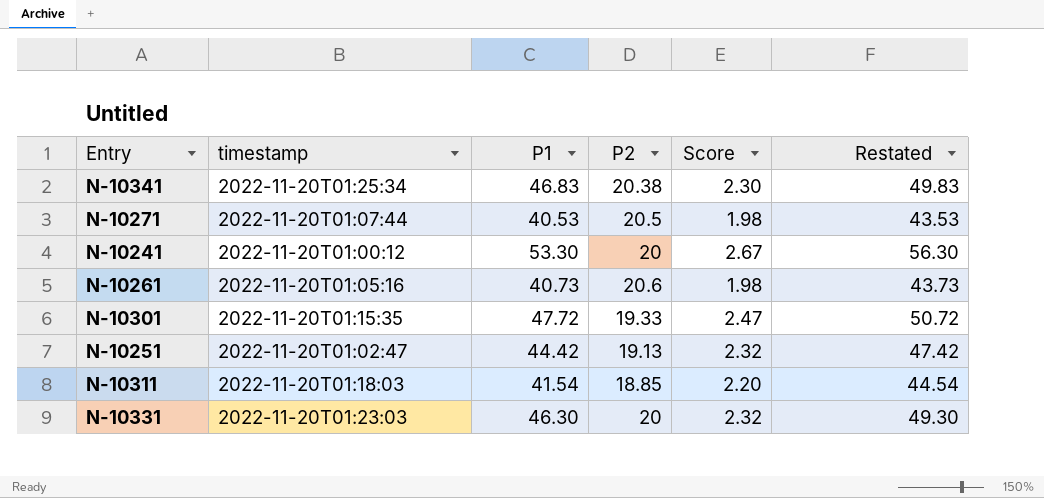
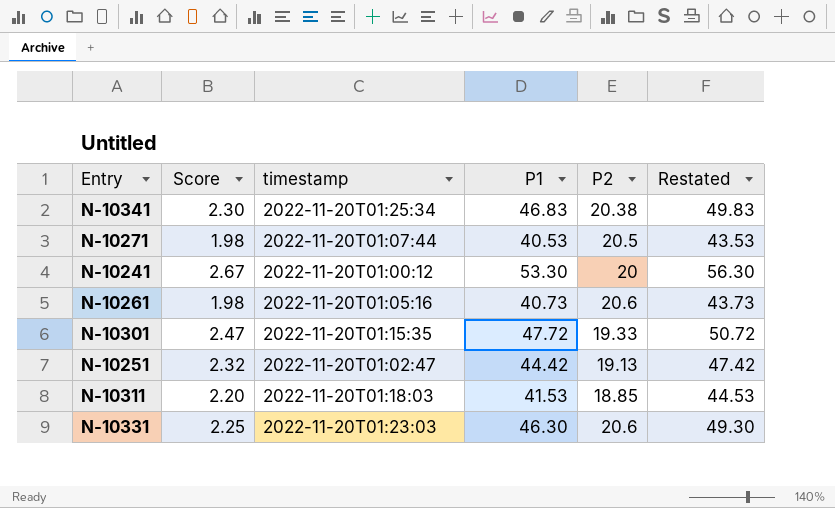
column Score | position: 5 -> 2
N-10311 | P1: 41.54 -> 41.53
N-10311 | Restated: 44.54 -> 44.53
N-10331 | Score: 2.32 -> 2.25
N-10331 | P2: 20 -> 20.6

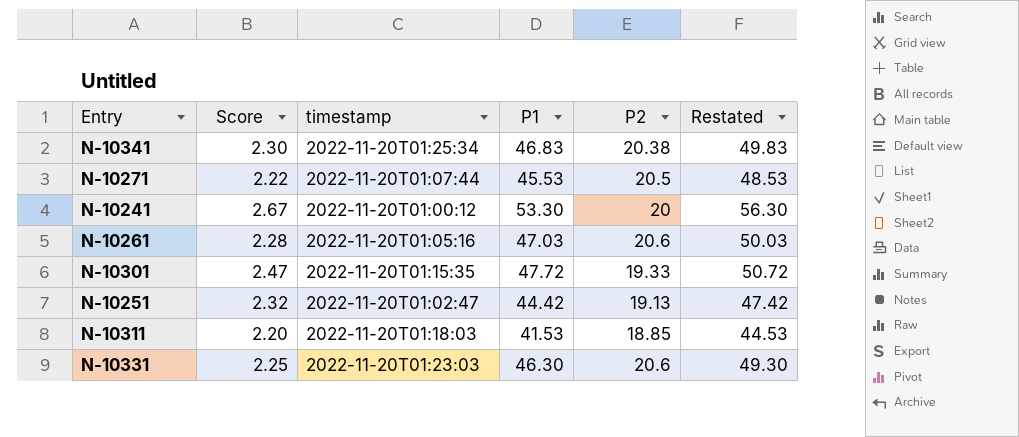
N-10271 | Score: 1.98 -> 2.22
N-10271 | P1: 40.53 -> 45.53
N-10271 | Restated: 43.53 -> 48.53
N-10261 | Score: 1.98 -> 2.28
N-10261 | P1: 40.73 -> 47.03
N-10261 | Restated: 43.73 -> 50.03

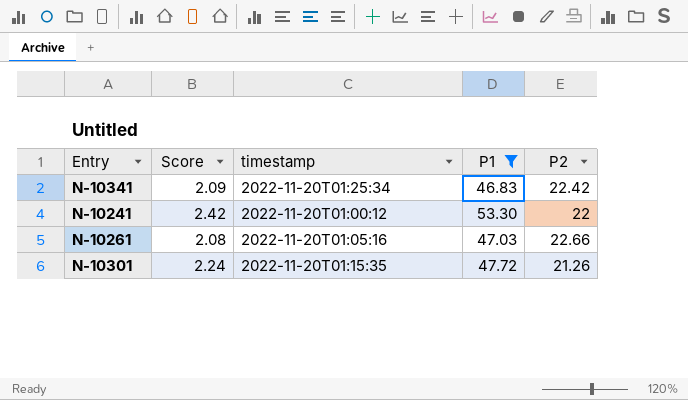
filter: none -> P1 >= 46.83
column Restated | formula: [P1] + 3 -> none
N-10341 | Score: 2.30 -> 2.09
N-10341 | P2: 20.38 -> 22.42
N-10241 | Score: 2.67 -> 2.42
N-10241 | P2: 20 -> 22
N-10261 | Score: 2.28 -> 2.08
N-10261 | P2: 20.6 -> 22.66
N-10301 | Score: 2.47 -> 2.24
N-10301 | P2: 19.33 -> 21.26

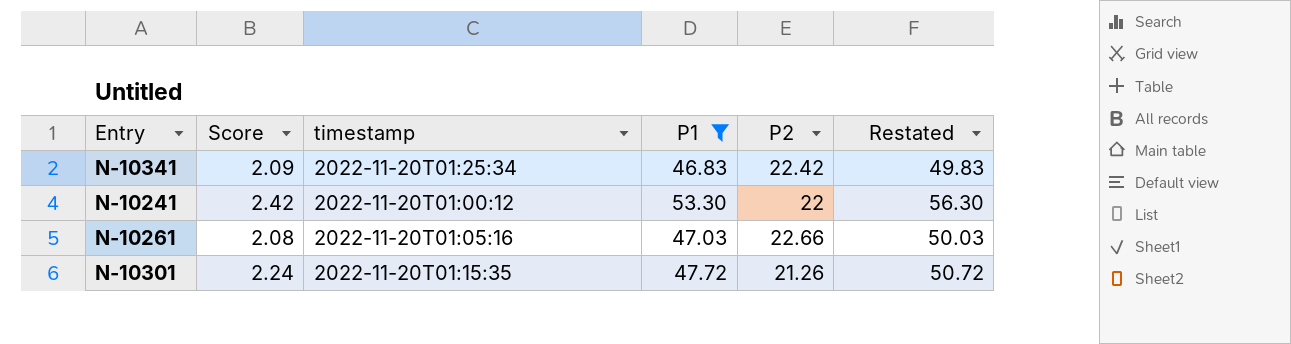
column Restated | formula: none -> [P1] + 3

